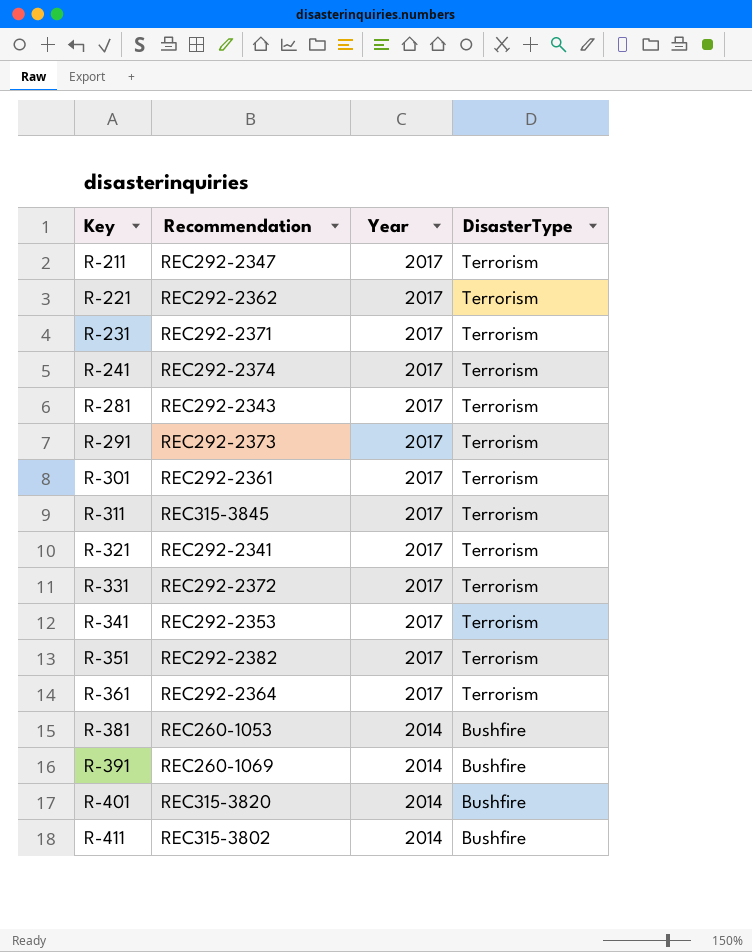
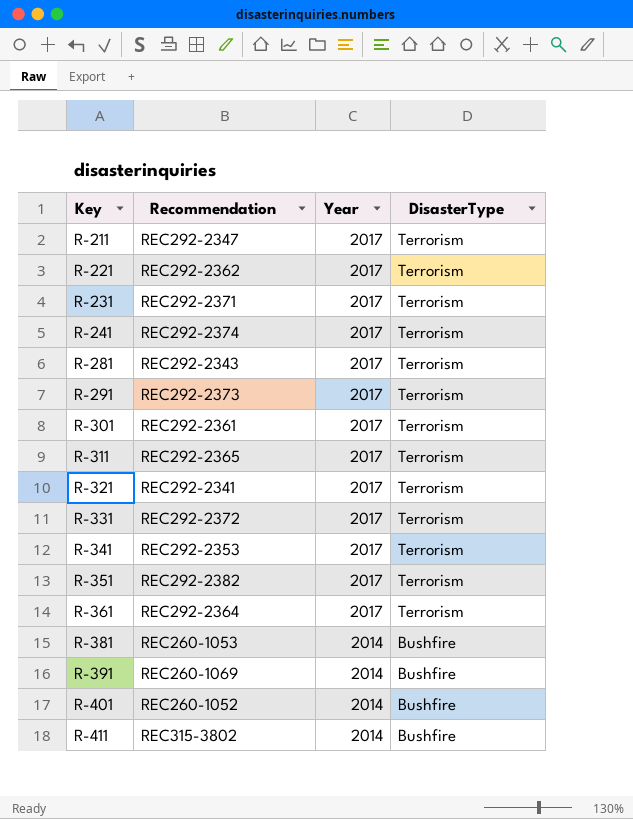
R-311 | Recommendation: REC315-3845 -> REC292-2365
R-401 | Recommendation: REC315-3820 -> REC260-1052

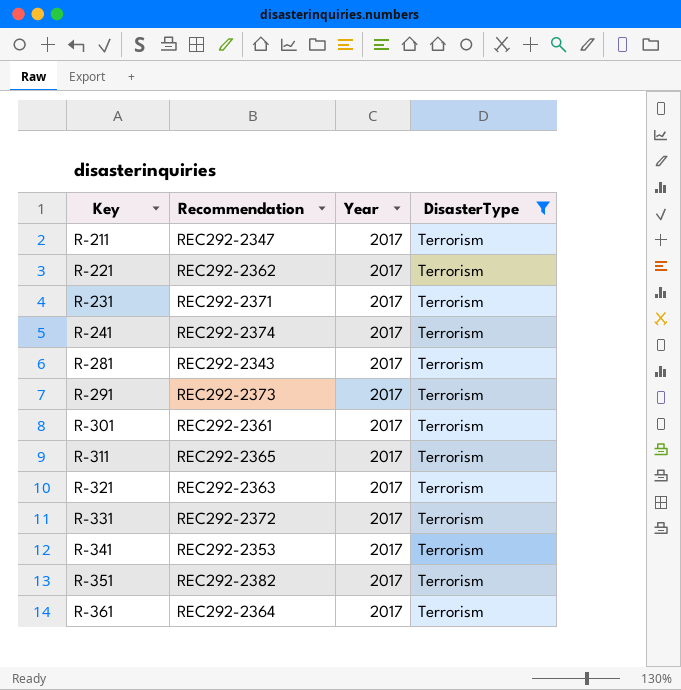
filter: none -> DisasterType = Terrorism
R-321 | Recommendation: REC292-2341 -> REC292-2363

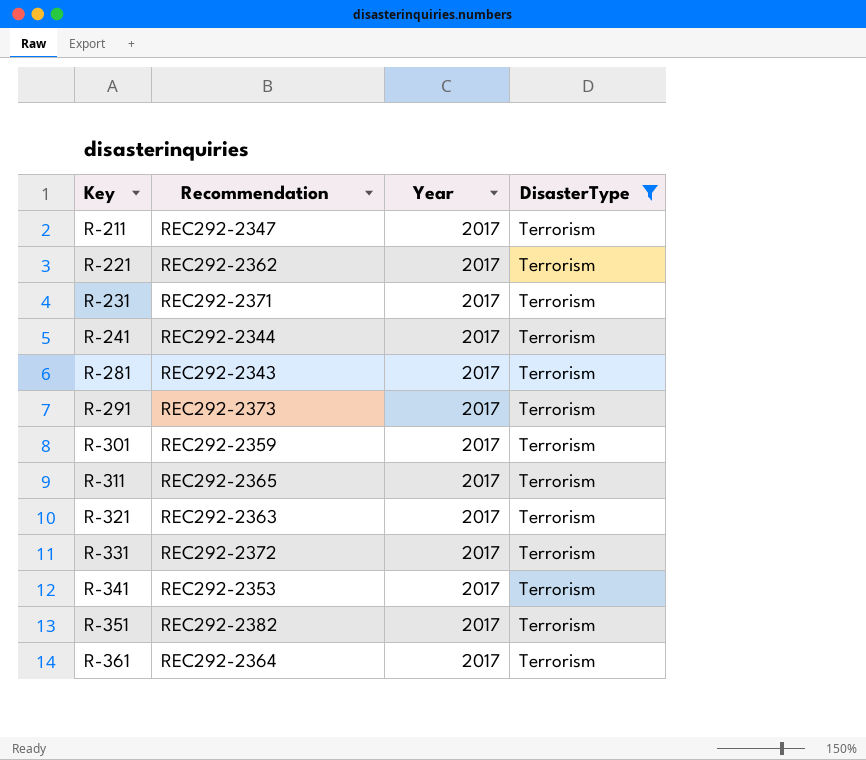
R-241 | Recommendation: REC292-2374 -> REC292-2344
R-301 | Recommendation: REC292-2361 -> REC292-2359

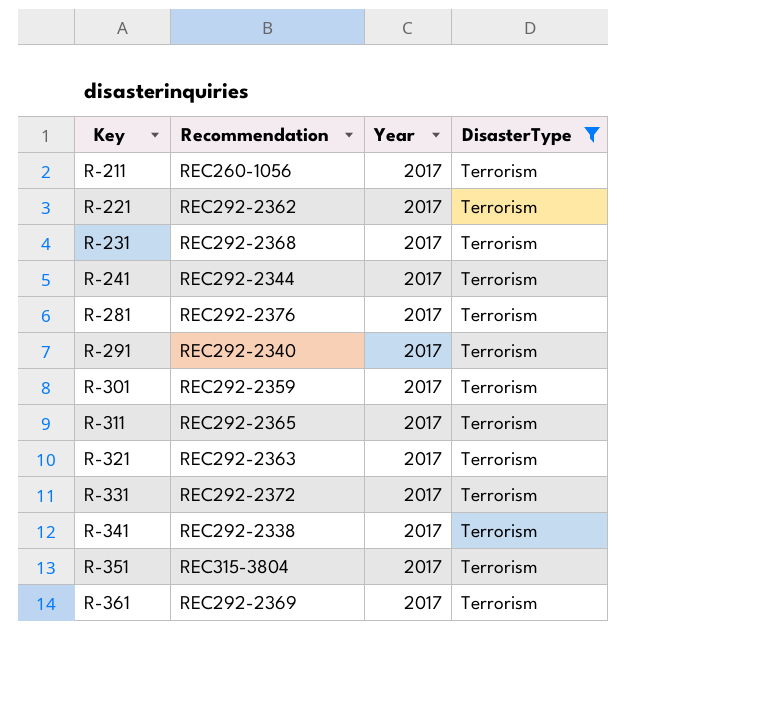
R-211 | Recommendation: REC292-2347 -> REC260-1056
R-231 | Recommendation: REC292-2371 -> REC292-2368
R-281 | Recommendation: REC292-2343 -> REC292-2376
R-291 | Recommendation: REC292-2373 -> REC292-2340
R-341 | Recommendation: REC292-2353 -> REC292-2338
R-351 | Recommendation: REC292-2382 -> REC315-3804
R-361 | Recommendation: REC292-2364 -> REC292-2369

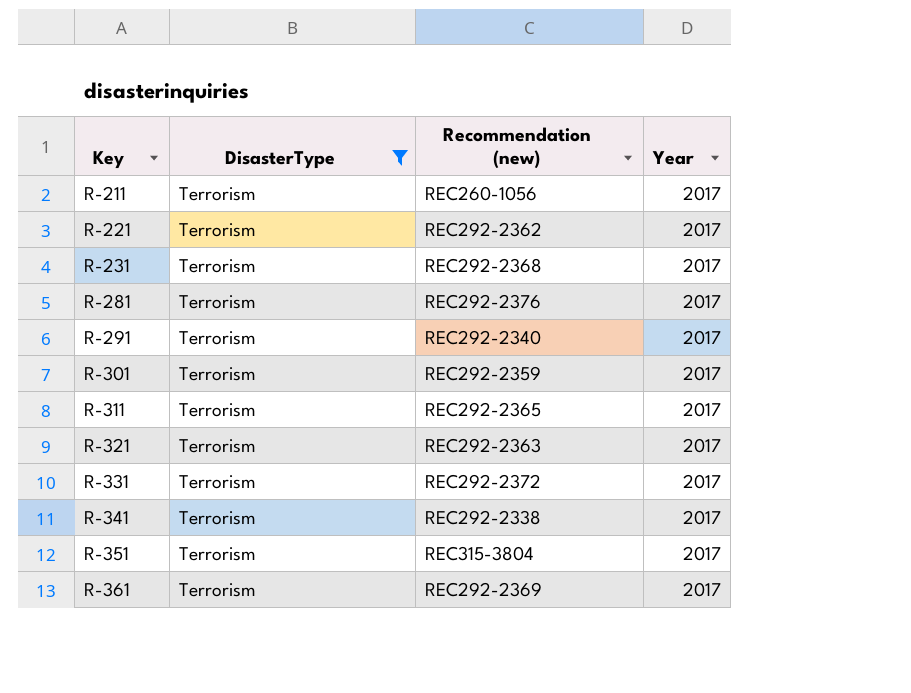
column DisasterType | position: 4 -> 2
column name: Recommendation -> Recommendation (new)
row R-241: REC292-2344 | 2017 | Terrorism -> none

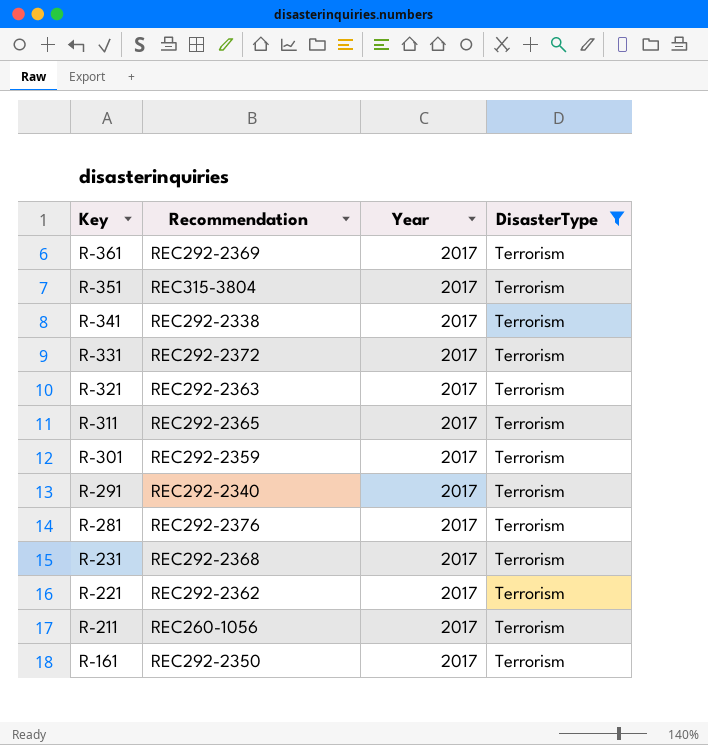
row order: Key ascending -> Key descending
column name: Recommendation (new) -> Recommendation
column DisasterType | position: 2 -> 4
row R-161: none -> REC292-2350 | 2017 | Terrorism

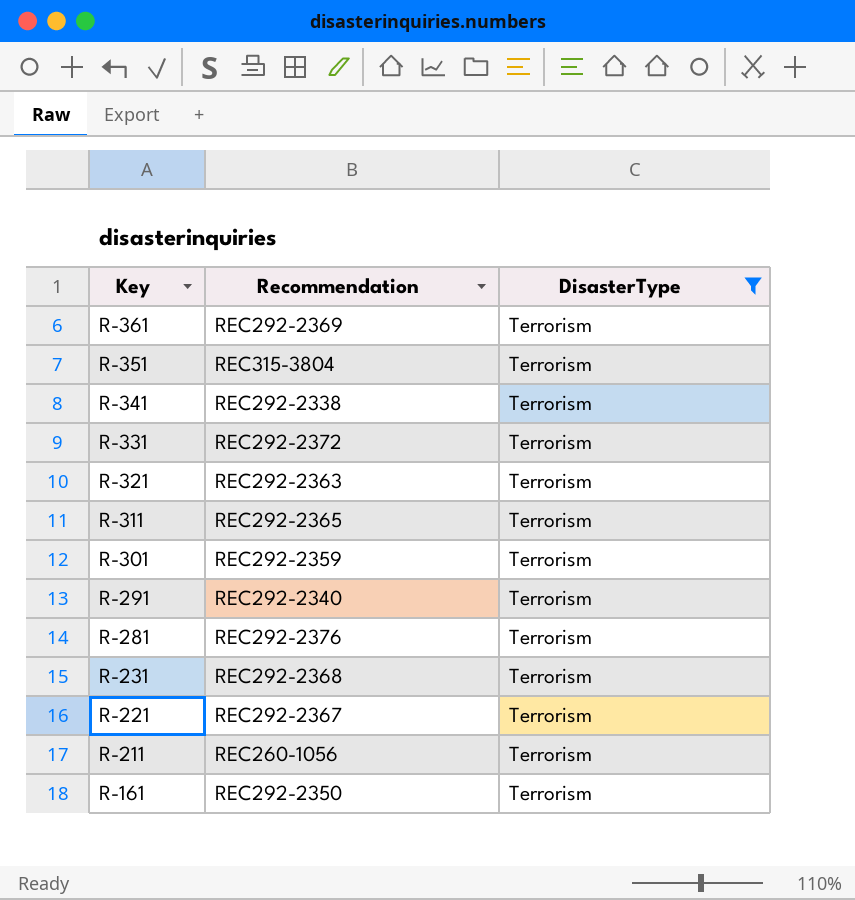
column Year | position: 3 -> none
R-221 | Recommendation: REC292-2362 -> REC292-2367

